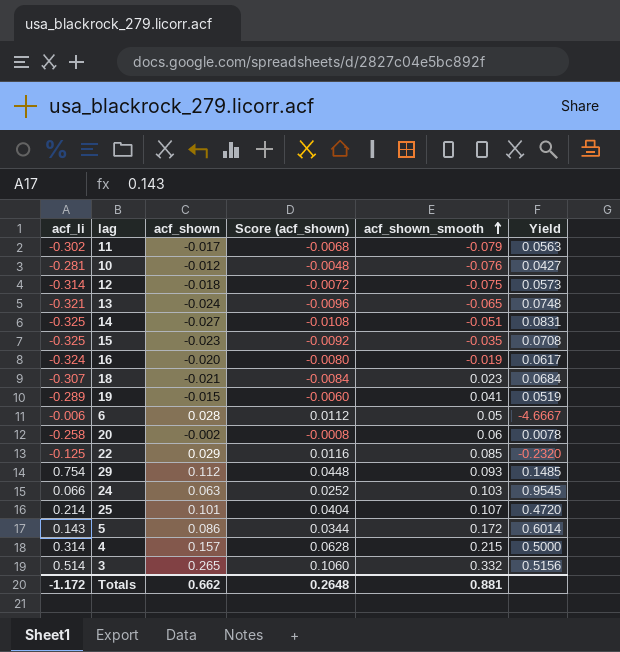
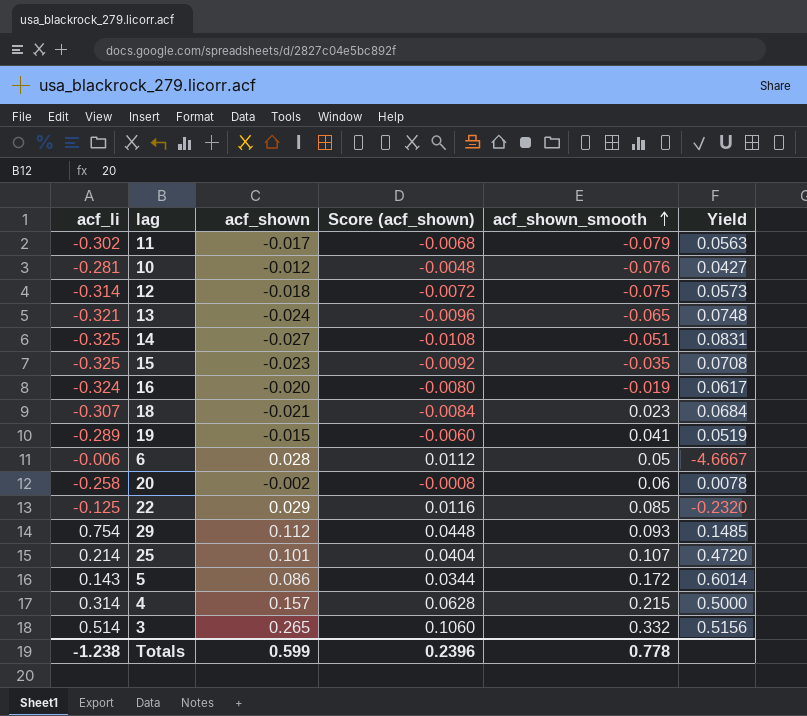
row 24: 0.066 | 0.063 | 0.0252 | 0.103 | 0.9545 -> none
Totals | acf_li: -1.172 -> -1.238
Totals | acf_shown: 0.662 -> 0.599
Totals | Score (acf_shown): 0.2648 -> 0.2396
Totals | acf_shown_smooth: 0.881 -> 0.778

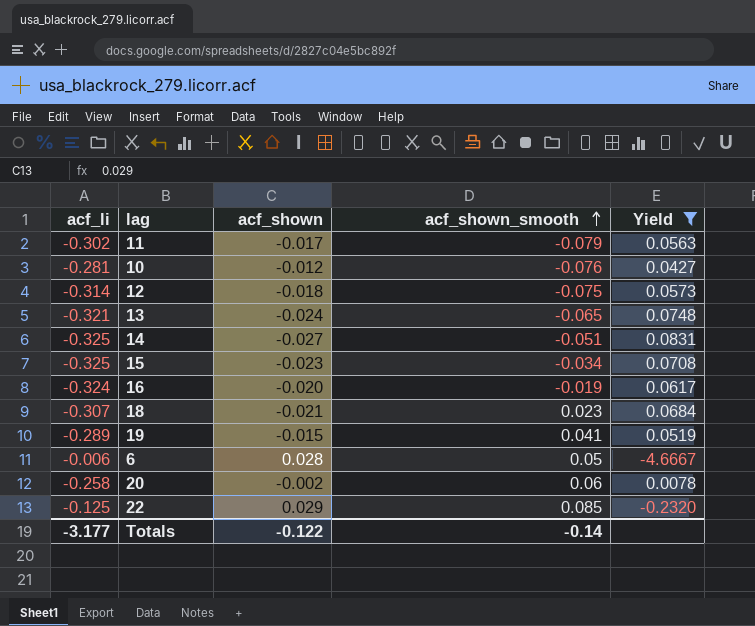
filter: none -> Yield <= 0.0831
column Score (acf_shown) | formula: [acf_shown] * 0.4 -> none
15 | acf_shown_smooth: -0.035 -> -0.034
Totals | acf_li: -1.238 -> -3.177
Totals | acf_shown: 0.599 -> -0.122
Totals | acf_shown_smooth: 0.778 -> -0.14

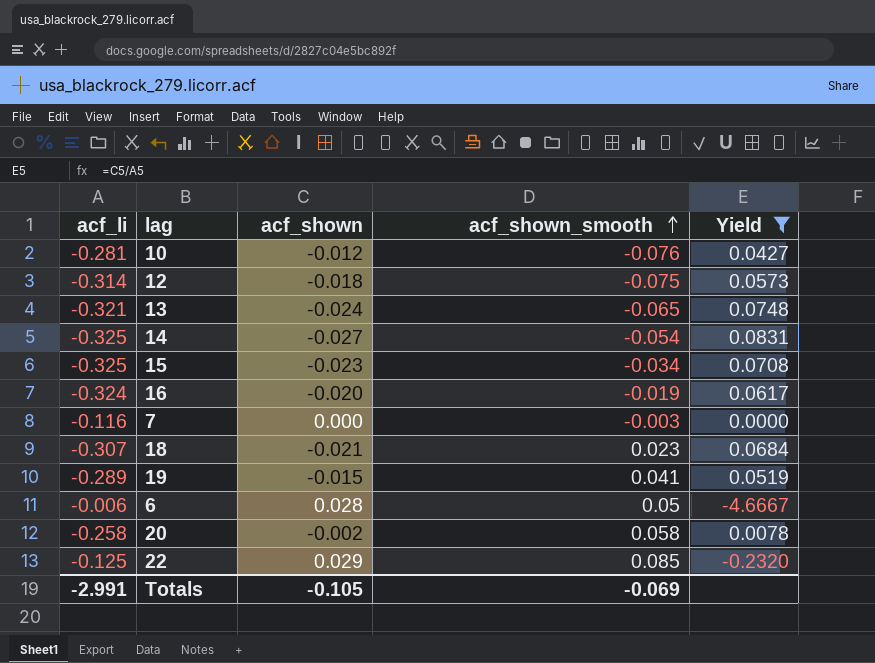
row 11: -0.302 | -0.017 | -0.079 | 0.0563 -> none
14 | acf_shown_smooth: -0.051 -> -0.054
row 7: none -> -0.116 | 0.000 | -0.003 | 0.0000
20 | acf_shown_smooth: 0.06 -> 0.058
Totals | acf_li: -3.177 -> -2.991
Totals | acf_shown: -0.122 -> -0.105
Totals | acf_shown_smooth: -0.14 -> -0.069

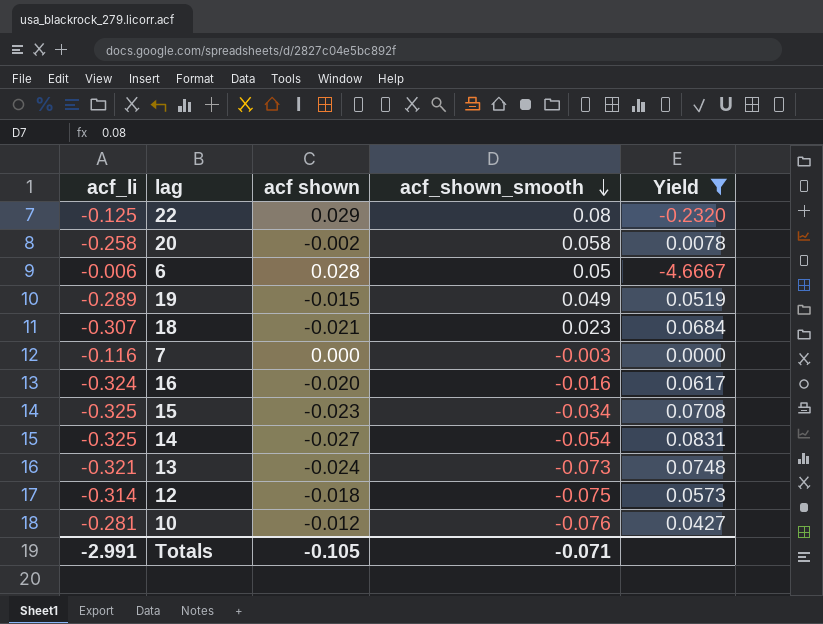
row order: acf_shown_smooth ascending -> acf_shown_smooth descending
column name: acf_shown -> acf shown
22 | acf_shown_smooth: 0.085 -> 0.08
19 | acf_shown_smooth: 0.041 -> 0.049
16 | acf_shown_smooth: -0.019 -> -0.016
13 | acf_shown_smooth: -0.065 -> -0.073
Totals | acf_shown_smooth: -0.069 -> -0.071

